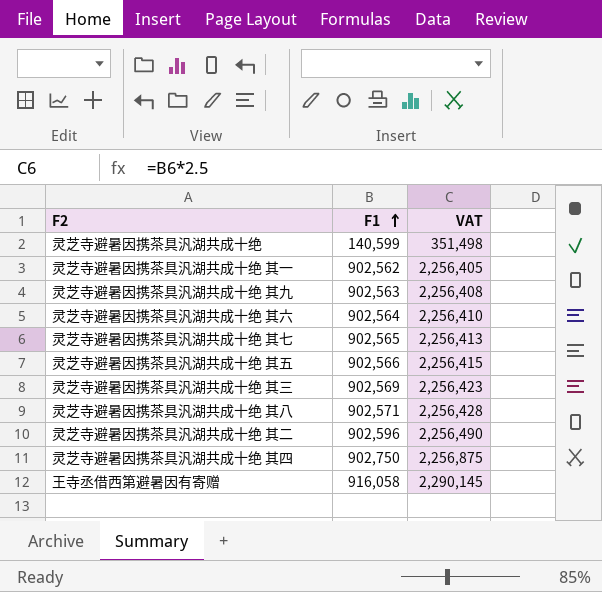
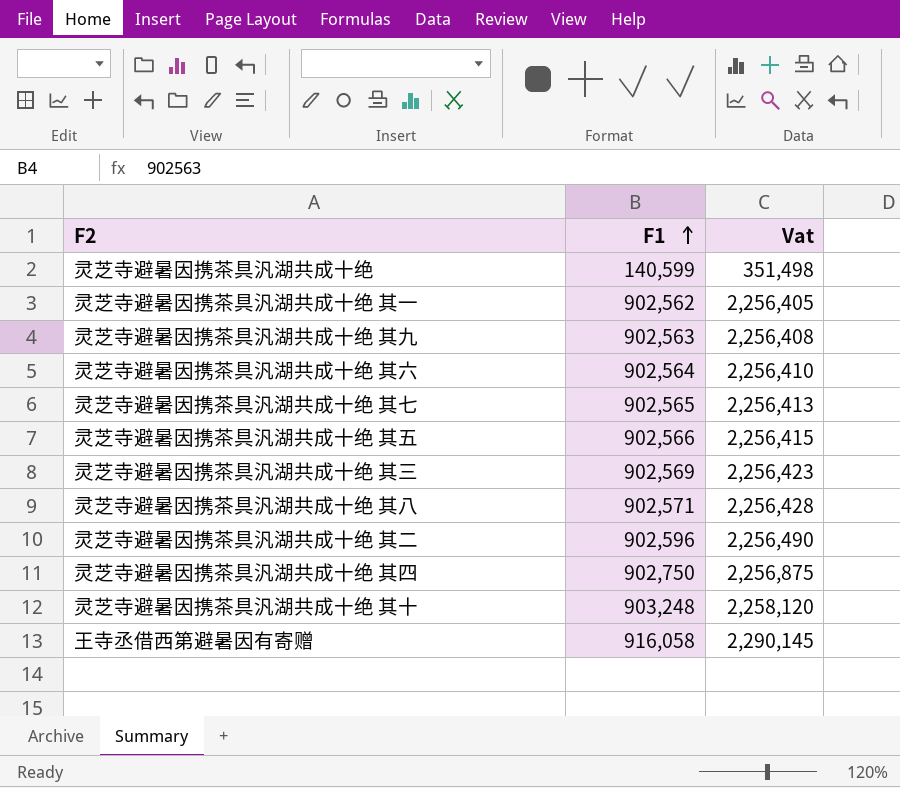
column name: VAT -> Vat
row 灵芝寺避暑因携茶具汎湖共成十绝 其十: none -> 903,248 | 2,258,120

